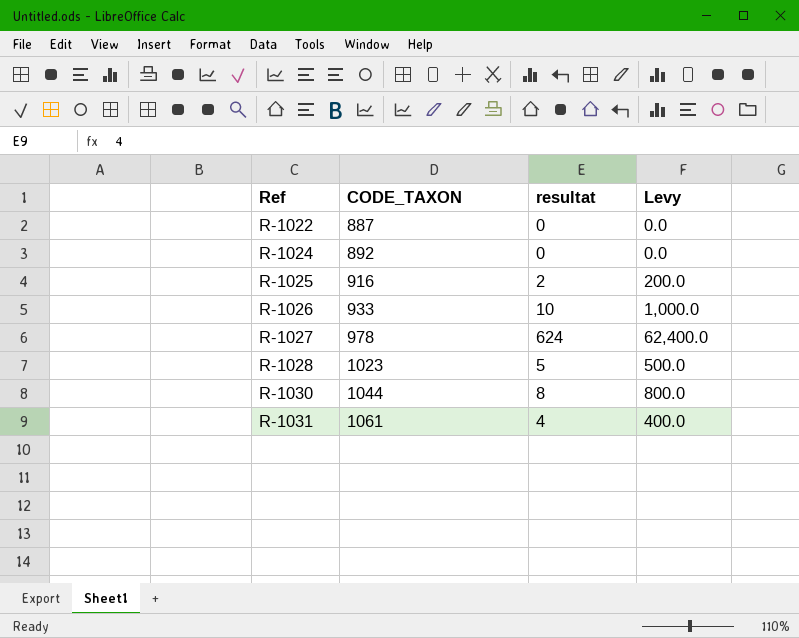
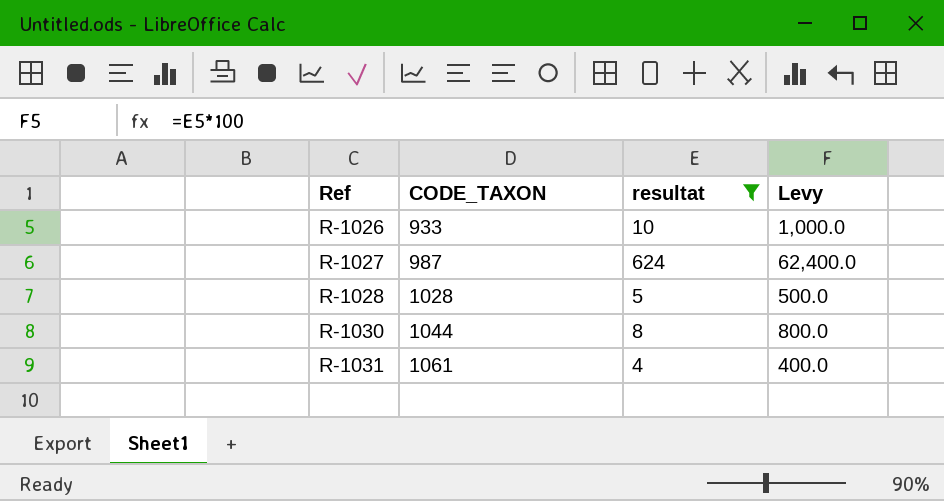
filter: none -> resultat >= 4
R-1027 | CODE_TAXON: 978 -> 987
R-1028 | CODE_TAXON: 1023 -> 1028

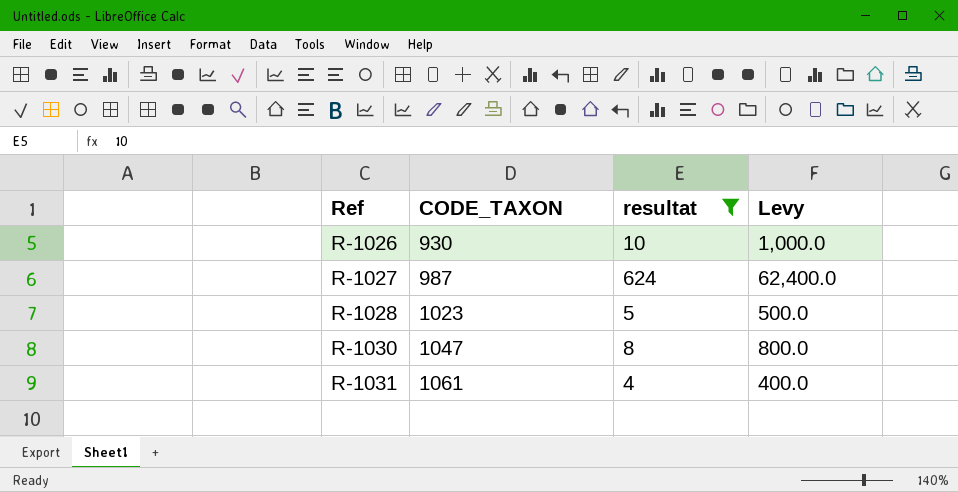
R-1026 | CODE_TAXON: 933 -> 930
R-1028 | CODE_TAXON: 1028 -> 1023
R-1030 | CODE_TAXON: 1044 -> 1047

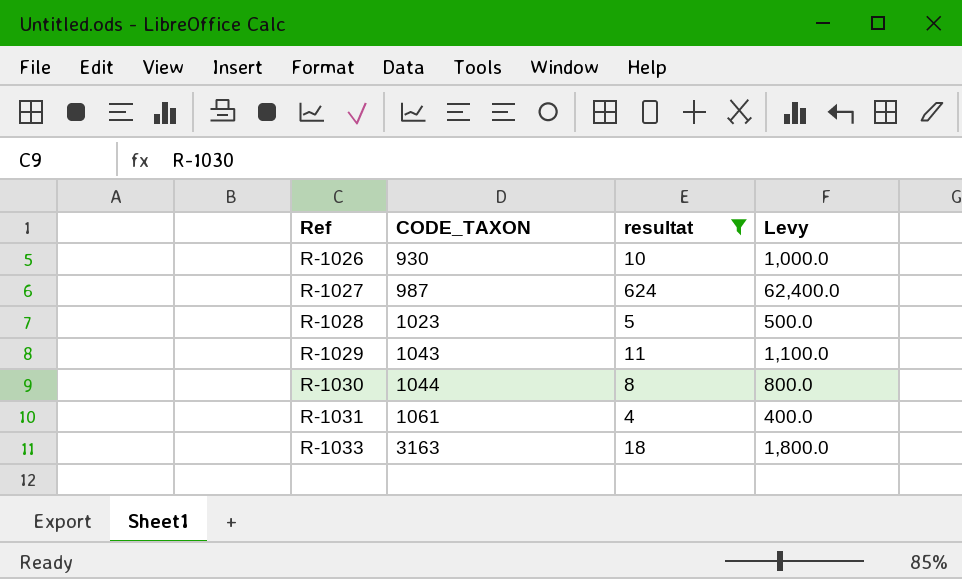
row R-1029: none -> 1043 | 11 | 1,100.0
R-1030 | CODE_TAXON: 1047 -> 1044
row R-1033: none -> 3163 | 18 | 1,800.0

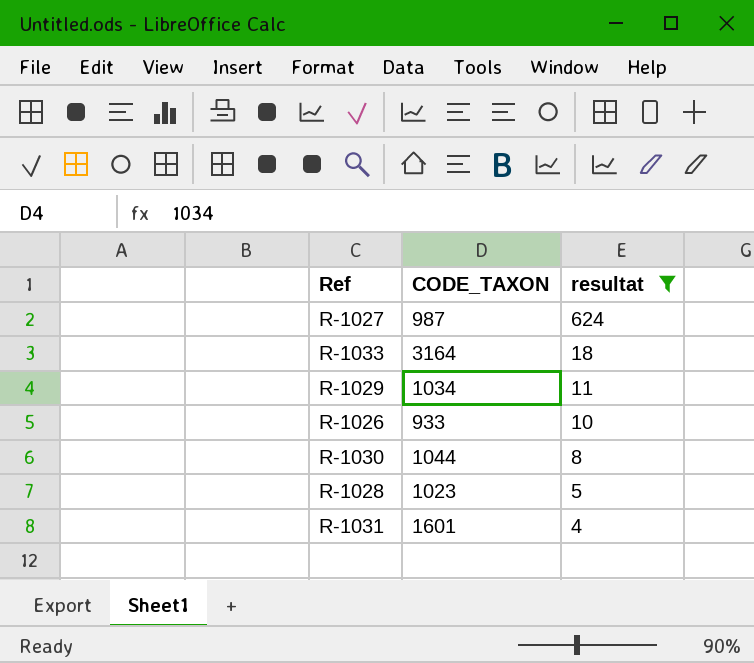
row order: Ref ascending -> resultat descending
column Levy | formula: [resultat] * 100 -> none
R-1033 | CODE_TAXON: 3163 -> 3164
R-1029 | CODE_TAXON: 1043 -> 1034
R-1026 | CODE_TAXON: 930 -> 933
R-1031 | CODE_TAXON: 1061 -> 1601

